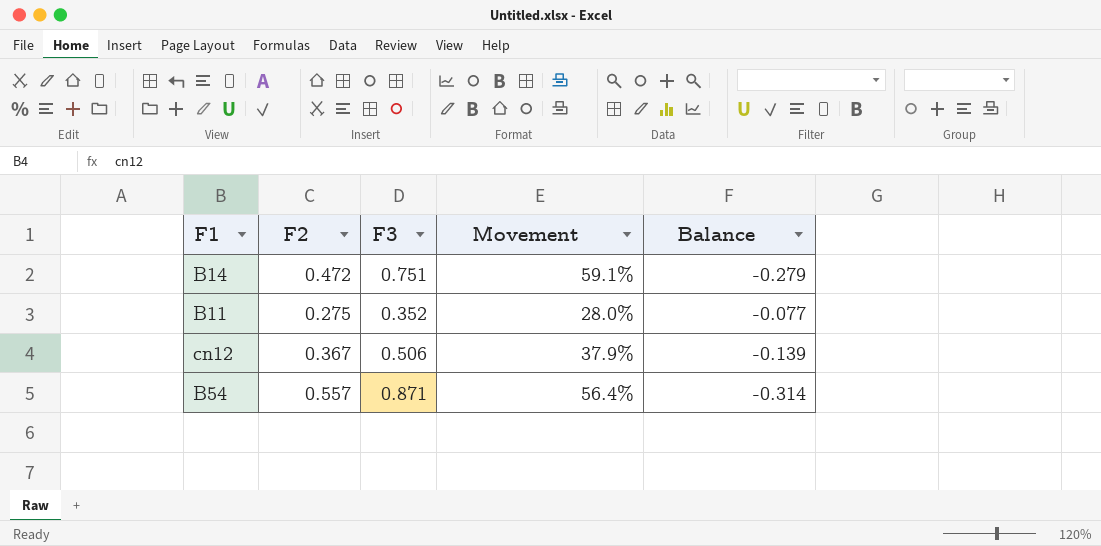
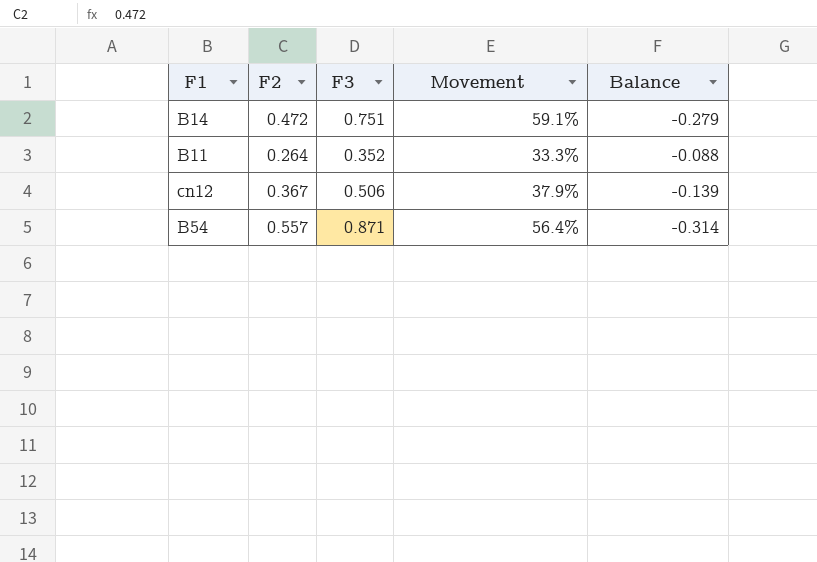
B11 | F2: 0.275 -> 0.264
B11 | Movement: 28.0% -> 33.3%
B11 | Balance: -0.077 -> -0.088

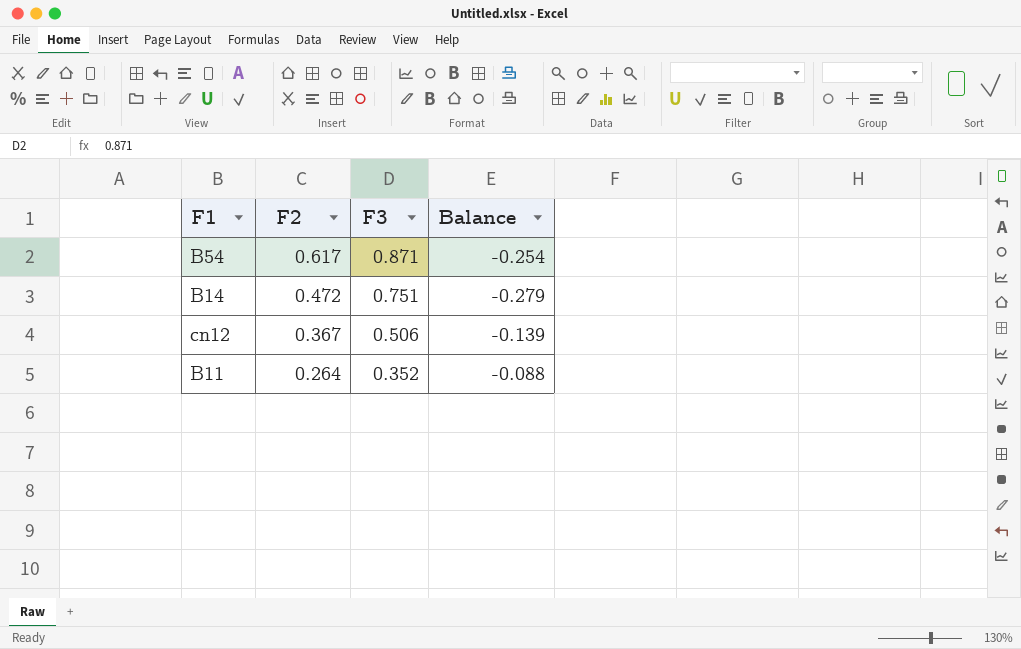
row order: none -> F2 descending
column Movement | formula: ([F3] - [F2]) / [F2] -> none
B54 | F2: 0.557 -> 0.617
B54 | Balance: -0.314 -> -0.254

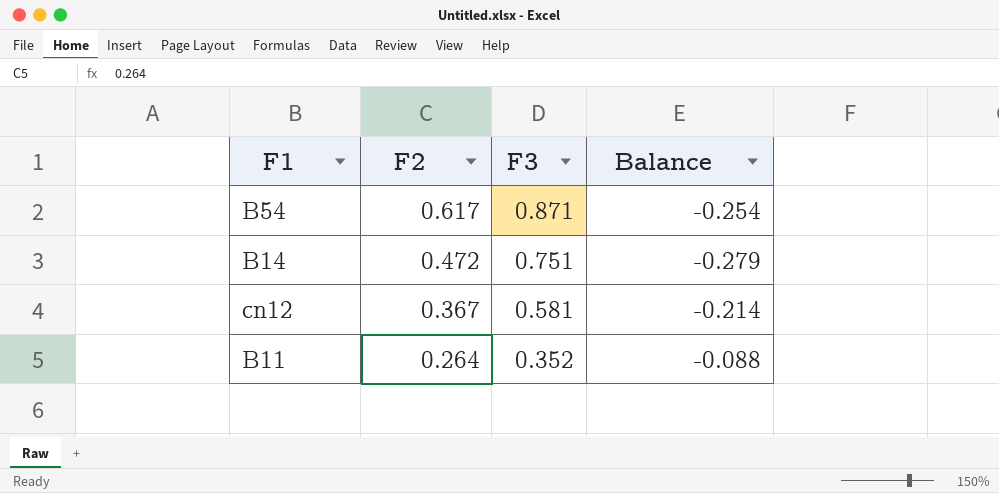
cn12 | F3: 0.506 -> 0.581
cn12 | Balance: -0.139 -> -0.214

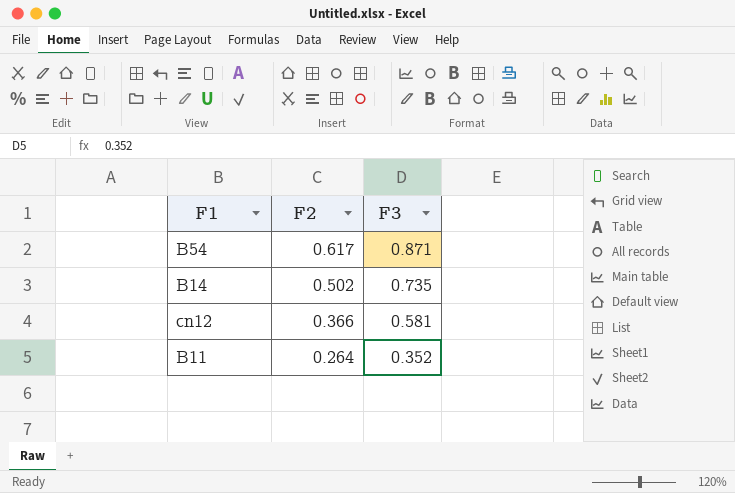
column Balance | formula: [F2] - [F3] -> none
B14 | F2: 0.472 -> 0.502
B14 | F3: 0.751 -> 0.735
cn12 | F2: 0.367 -> 0.366

